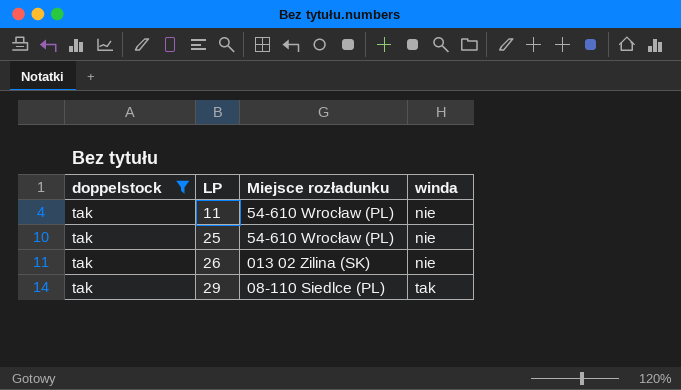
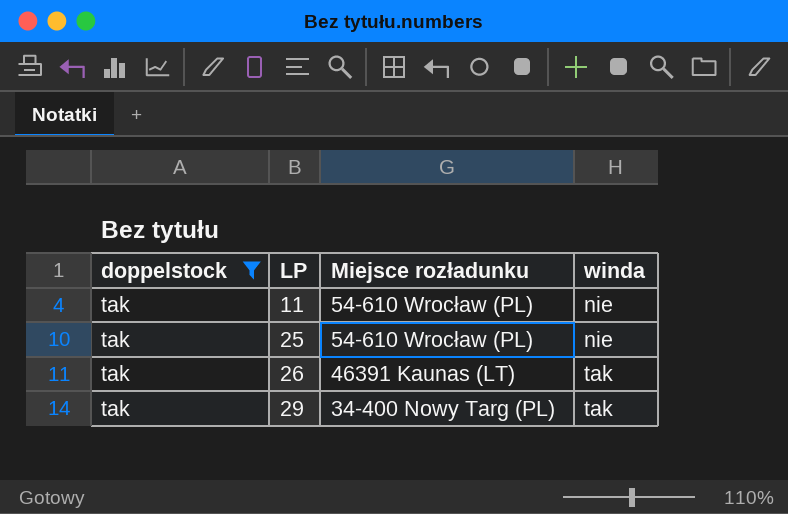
26 | Miejsce rozładunku: 013 02 Zilina (SK) -> 46391 Kaunas (LT)
26 | winda: nie -> tak
29 | Miejsce rozładunku: 08-110 Siedlce (PL) -> 34-400 Nowy Targ (PL)

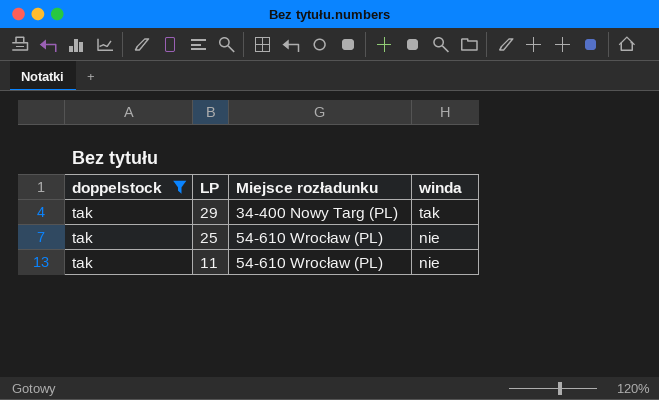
row order: LP ascending -> LP descending
row 26: tak | 46391 Kaunas (LT) | tak -> none

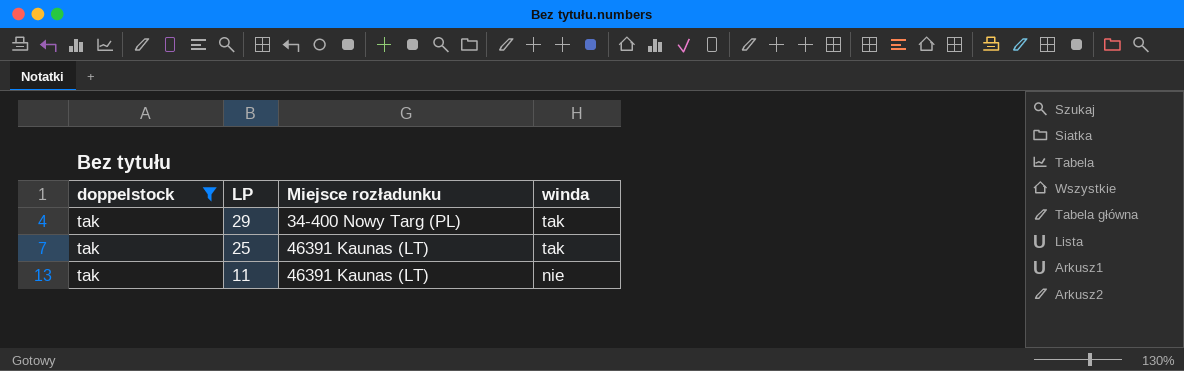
25 | Miejsce rozładunku: 54-610 Wrocław (PL) -> 46391 Kaunas (LT)
25 | winda: nie -> tak
11 | Miejsce rozładunku: 54-610 Wrocław (PL) -> 46391 Kaunas (LT)

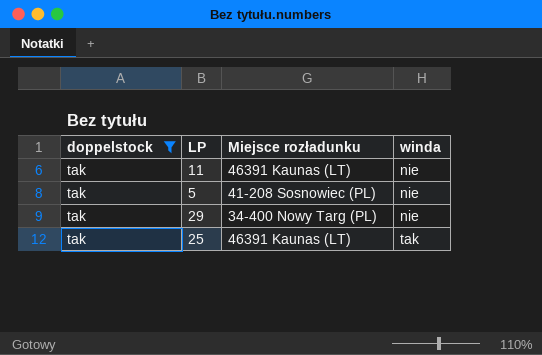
row order: LP descending -> winda ascending
row 5: none -> tak | 41-208 Sosnowiec (PL) | nie
29 | winda: tak -> nie

